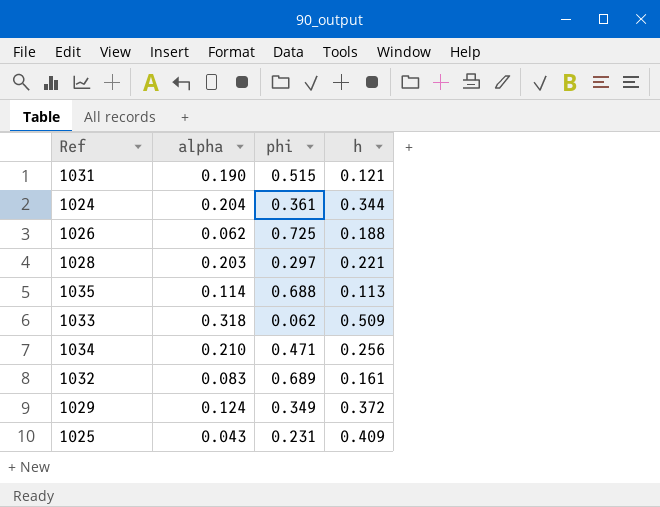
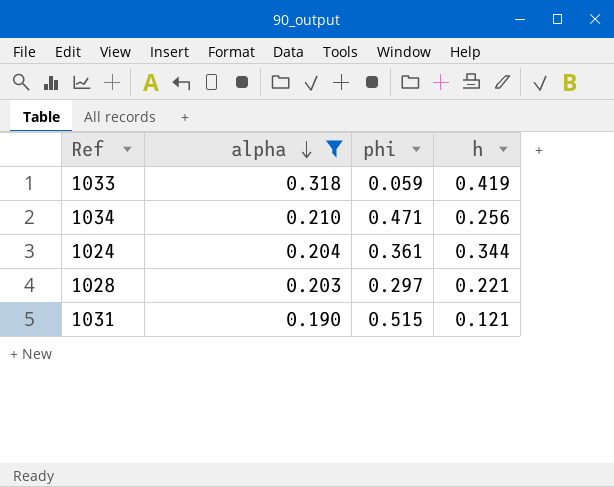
filter: none -> alpha >= 0.190
row order: none -> alpha descending
1033 | phi: 0.062 -> 0.059
1033 | h: 0.509 -> 0.419

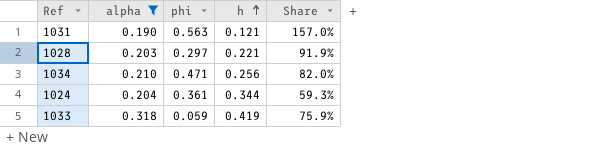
row order: alpha descending -> h ascending
column Share | formula: none -> [alpha] / [h]
1031 | phi: 0.515 -> 0.563

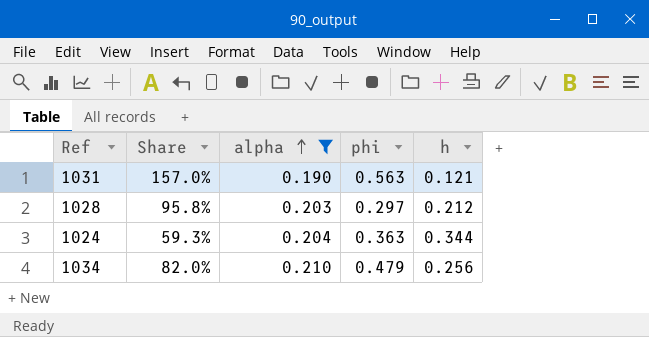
row order: h ascending -> alpha ascending
column Share | position: 5 -> 2
row 1033: 0.318 | 0.059 | 0.419 | 75.9% -> none
1028 | Share: 91.9% -> 95.8%
1028 | h: 0.221 -> 0.212
1024 | phi: 0.361 -> 0.363
1034 | phi: 0.471 -> 0.479

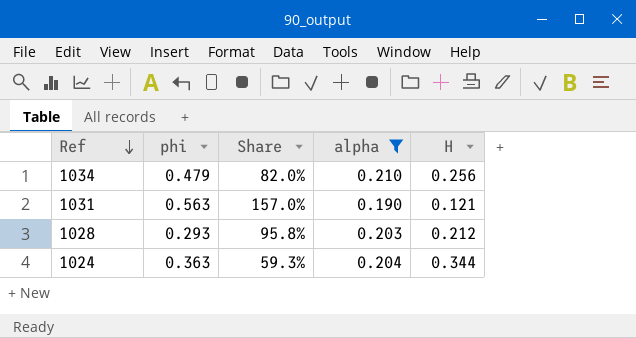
row order: alpha ascending -> Ref descending
column phi | position: 4 -> 2
column name: h -> H
1028 | phi: 0.297 -> 0.293

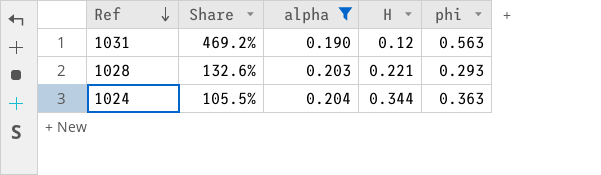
column Share | formula: [alpha] / [H] -> [phi] / [H]
column phi | position: 2 -> 5
row 1034: 0.479 | 82.0% | 0.210 | 0.256 -> none
1031 | H: 0.121 -> 0.12
1028 | H: 0.212 -> 0.221

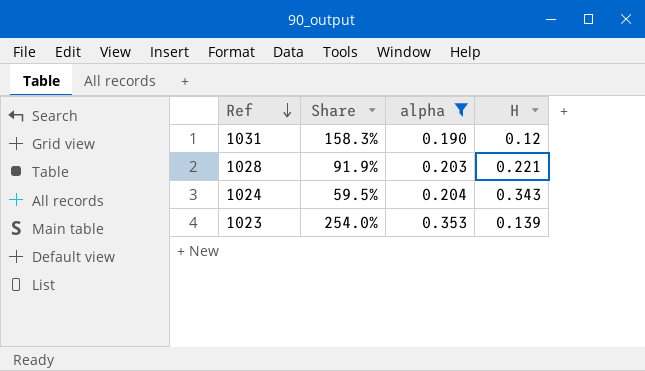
column phi | position: 5 -> none
column Share | formula: [phi] / [H] -> [alpha] / [H]
1024 | H: 0.344 -> 0.343
row 1023: none -> 254.0% | 0.353 | 0.139

